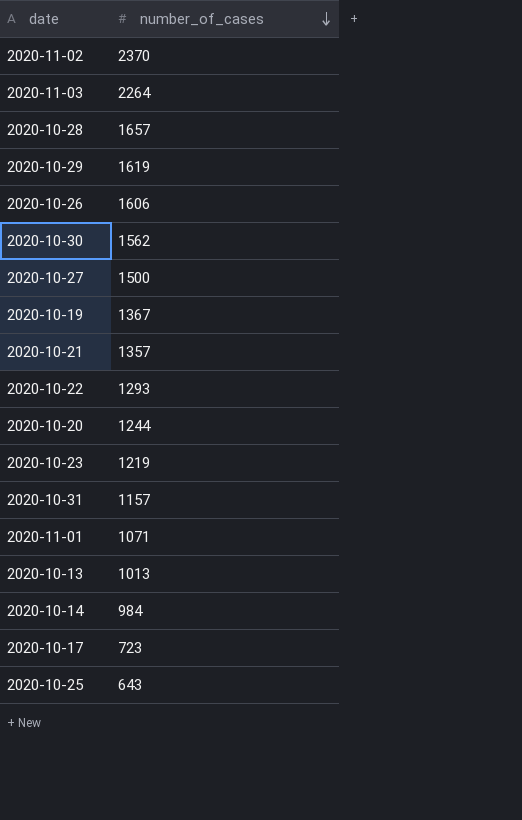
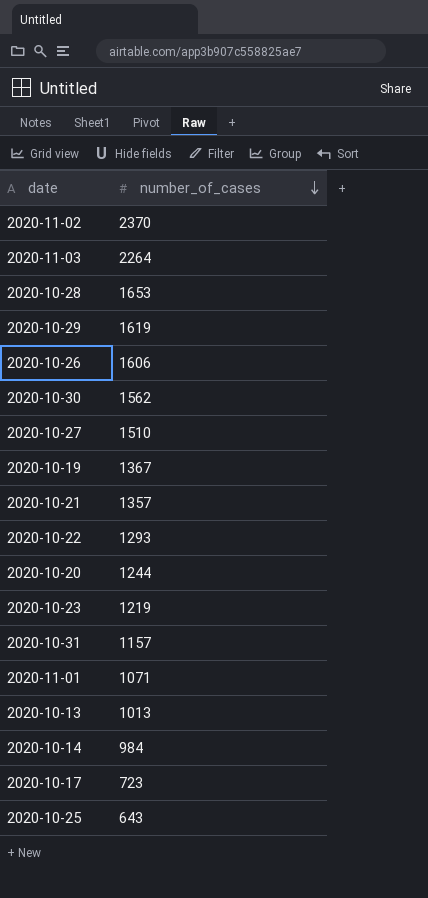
2020-10-28 | number_of_cases: 1657 -> 1653
2020-10-27 | number_of_cases: 1500 -> 1510

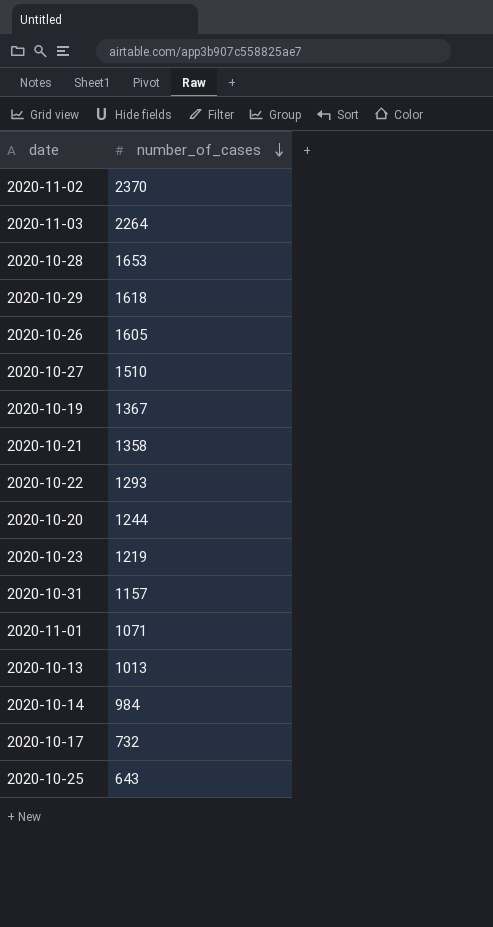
row 2020-10-30: 1562 -> none
2020-10-29 | number_of_cases: 1619 -> 1618
2020-10-26 | number_of_cases: 1606 -> 1605
2020-10-21 | number_of_cases: 1357 -> 1358
2020-10-17 | number_of_cases: 723 -> 732

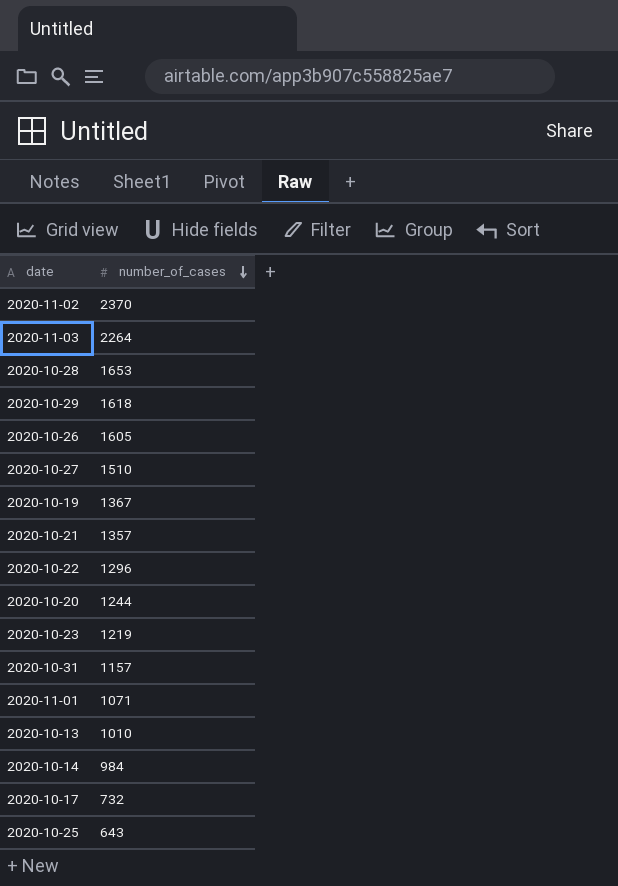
2020-10-21 | number_of_cases: 1358 -> 1357
2020-10-22 | number_of_cases: 1293 -> 1296
2020-10-13 | number_of_cases: 1013 -> 1010

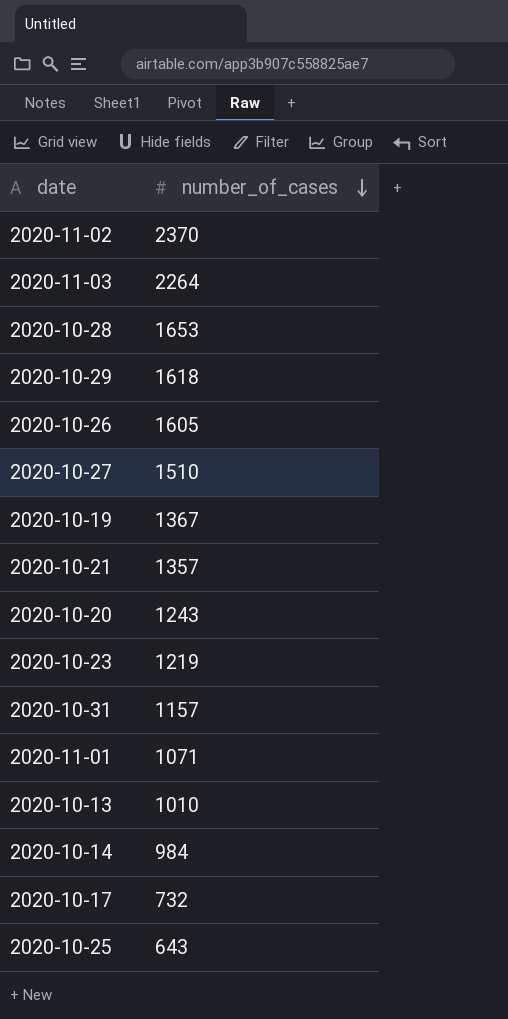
row 2020-10-22: 1296 -> none
2020-10-20 | number_of_cases: 1244 -> 1243

